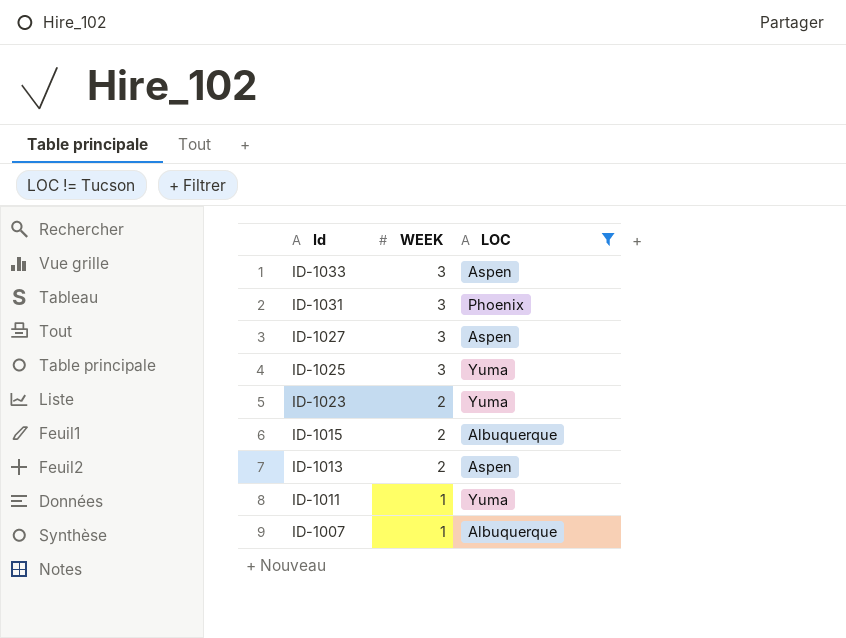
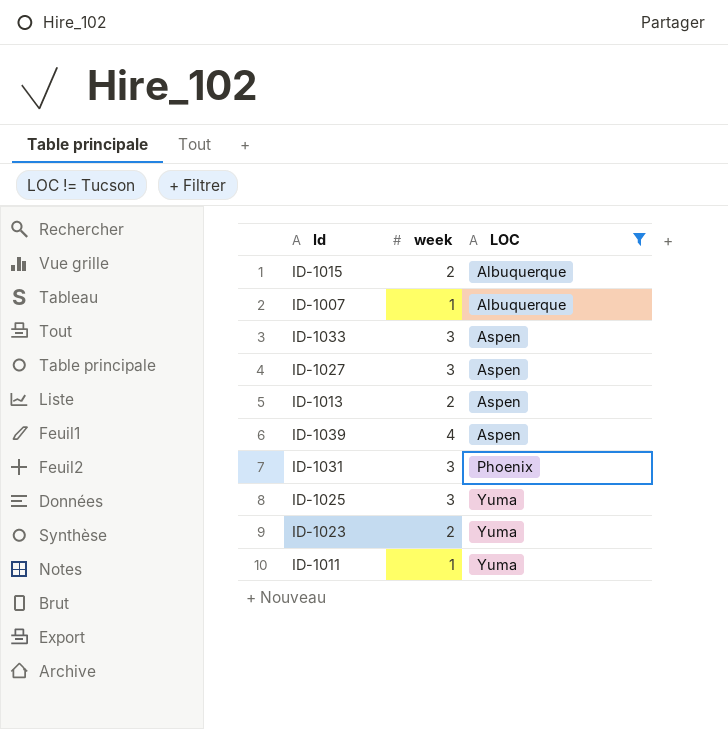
row order: Id descending -> LOC ascending
column name: WEEK -> week
row ID-1039: none -> 4 | Aspen

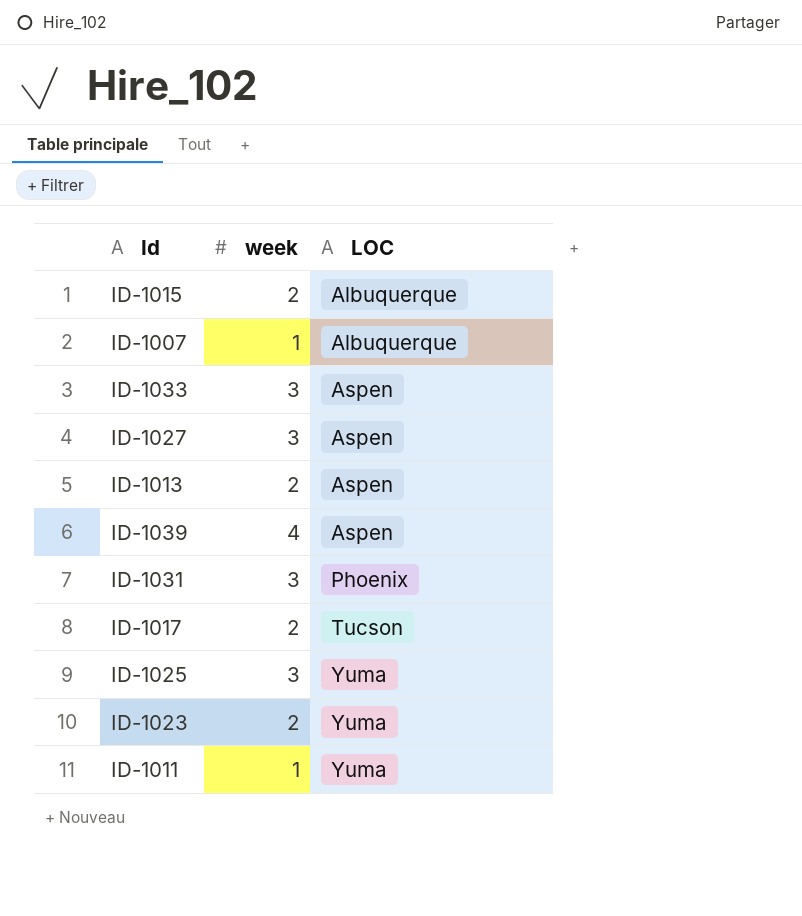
filter: LOC != Tucson -> none

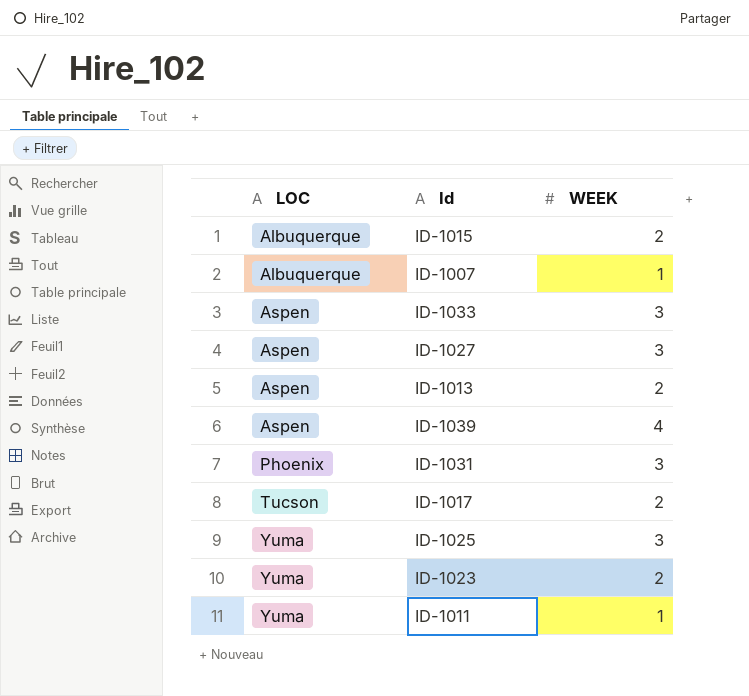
column LOC | position: 3 -> 1
column name: week -> WEEK

